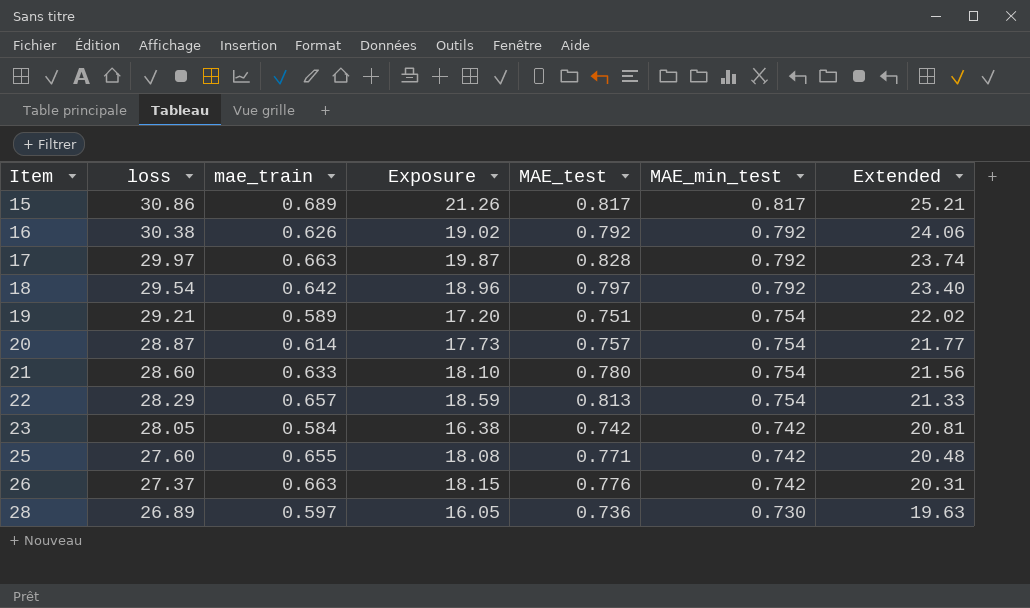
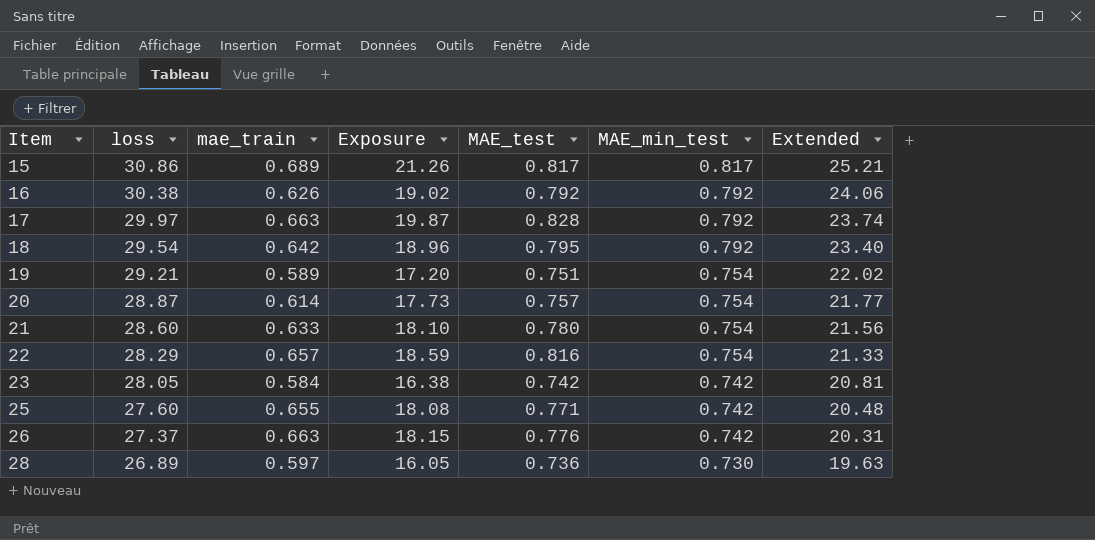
18 | MAE_test: 0.797 -> 0.795
22 | MAE_test: 0.813 -> 0.816

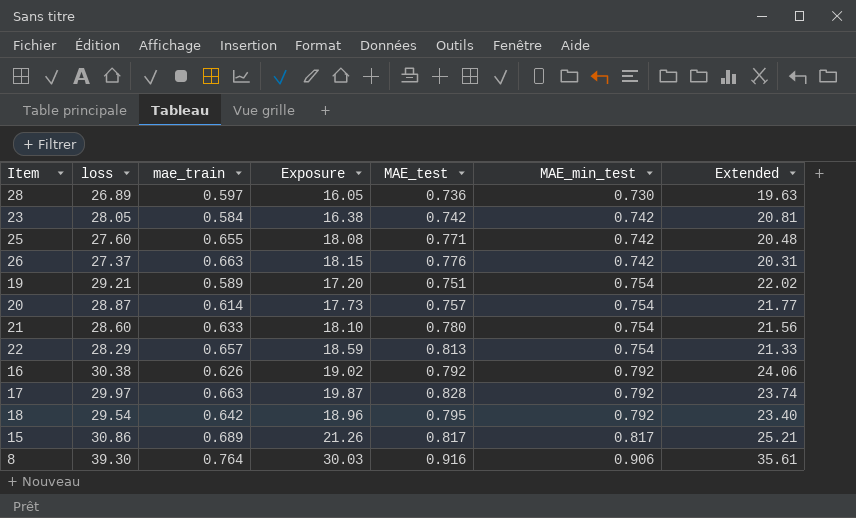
row order: Item ascending -> MAE_min_test ascending
22 | MAE_test: 0.816 -> 0.813
row 8: none -> 39.30 | 0.764 | 30.03 | 0.916 | 0.906 | 35.61

